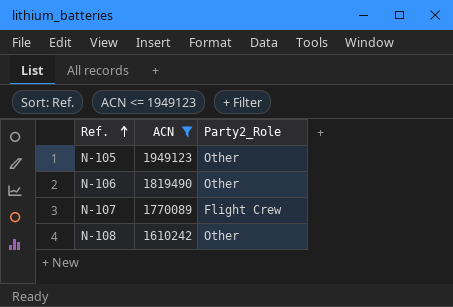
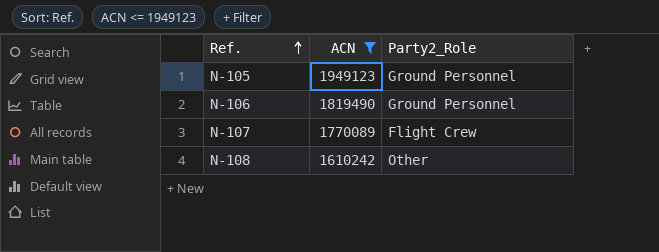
N-105 | Party2_Role: Other -> Ground Personnel
N-106 | Party2_Role: Other -> Ground Personnel

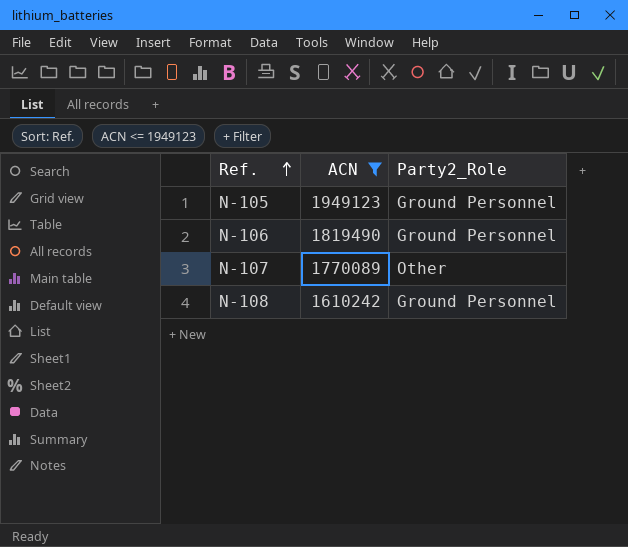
N-107 | Party2_Role: Flight Crew -> Other
N-108 | Party2_Role: Other -> Ground Personnel

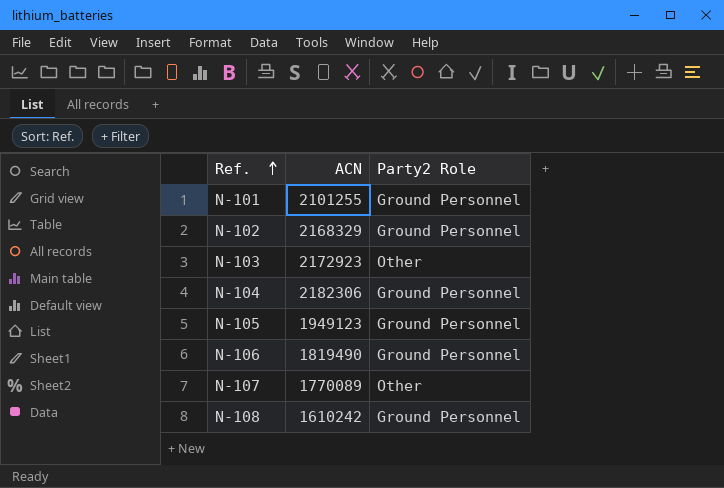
filter: ACN <= 1949123 -> none
column name: Party2_Role -> Party2 Role

